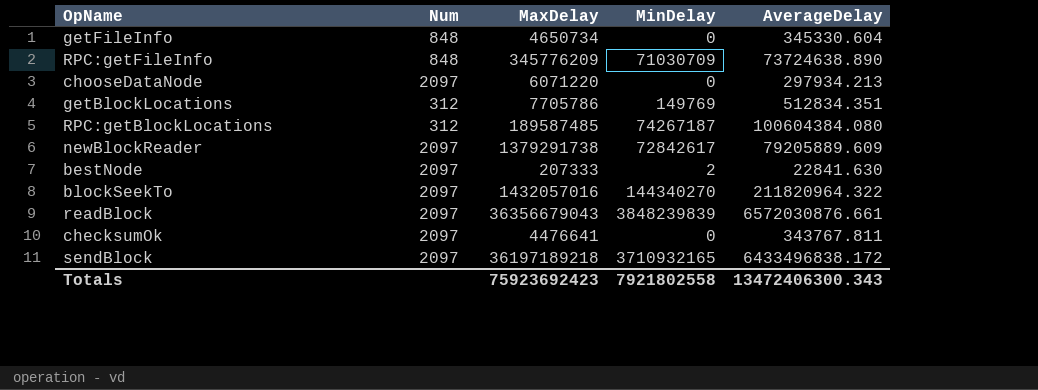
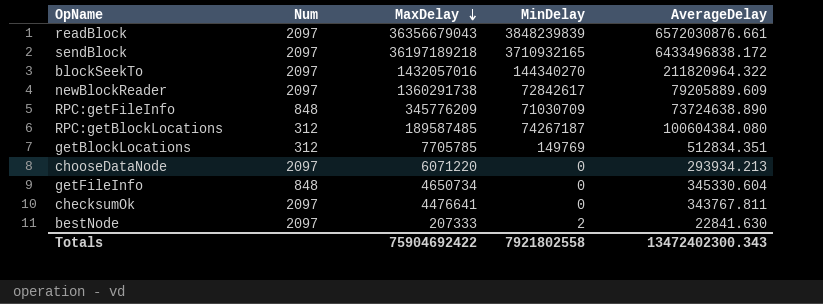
row order: none -> MaxDelay descending
newBlockReader | MaxDelay: 1379291738 -> 1360291738
getBlockLocations | MaxDelay: 7705786 -> 7705785
chooseDataNode | AverageDelay: 297934.213 -> 293934.213
Totals | MaxDelay: 75923692423 -> 75904692422
Totals | AverageDelay: 13472406300.343 -> 13472402300.343

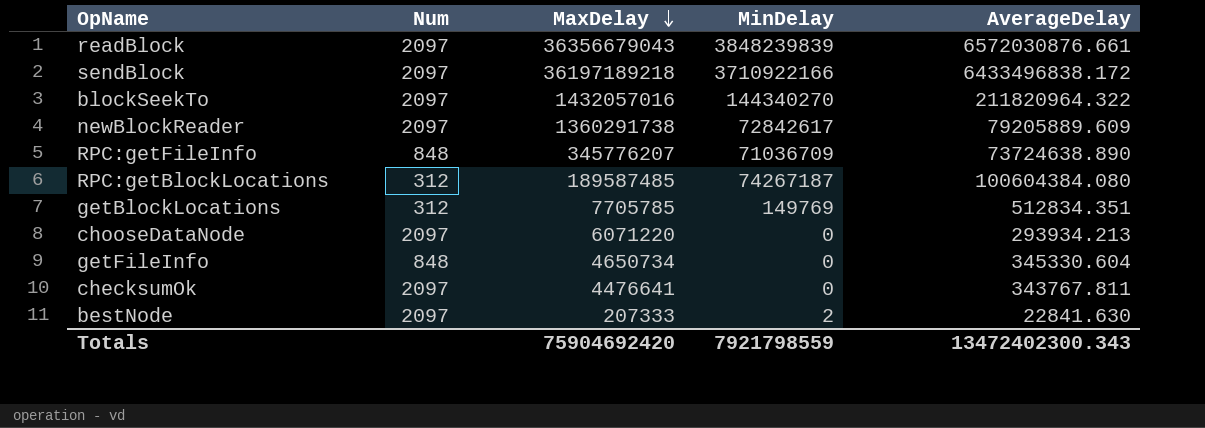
sendBlock | MinDelay: 3710932165 -> 3710922166
RPC:getFileInfo | MaxDelay: 345776209 -> 345776207
RPC:getFileInfo | MinDelay: 71030709 -> 71036709
Totals | MaxDelay: 75904692422 -> 75904692420
Totals | MinDelay: 7921802558 -> 7921798559

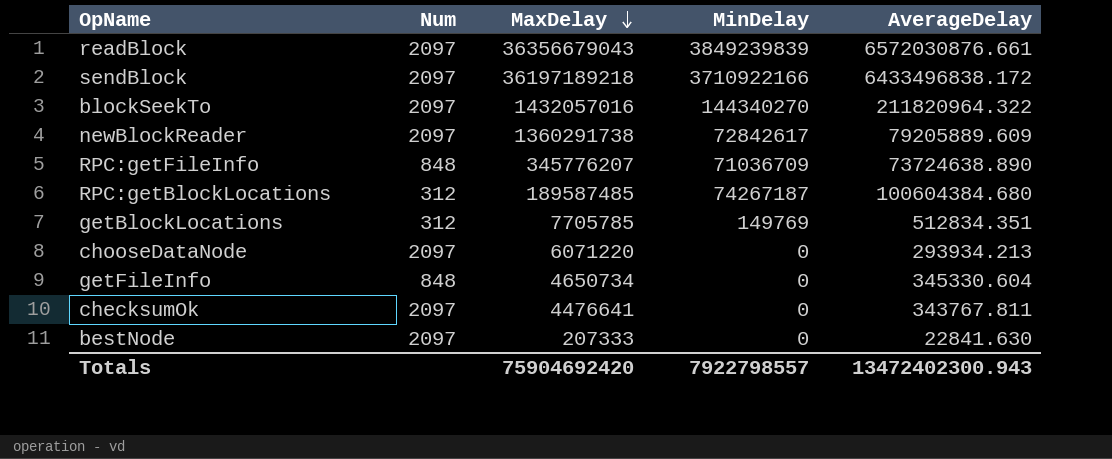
readBlock | MinDelay: 3848239839 -> 3849239839
RPC:getBlockLocations | AverageDelay: 100604384.080 -> 100604384.680
bestNode | MinDelay: 2 -> 0
Totals | MinDelay: 7921798559 -> 7922798557
Totals | AverageDelay: 13472402300.343 -> 13472402300.943

